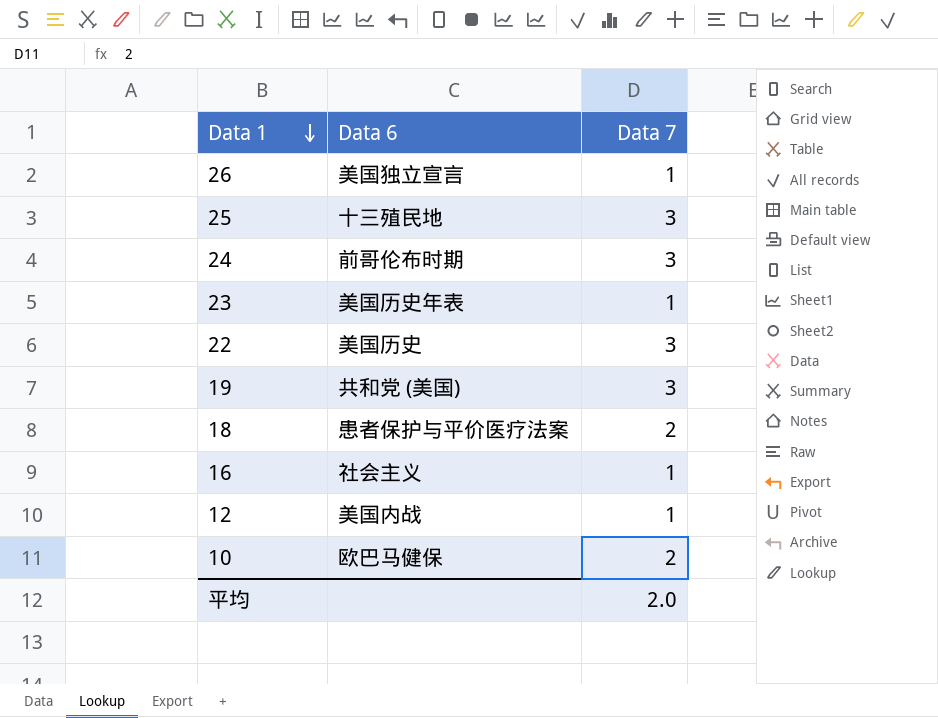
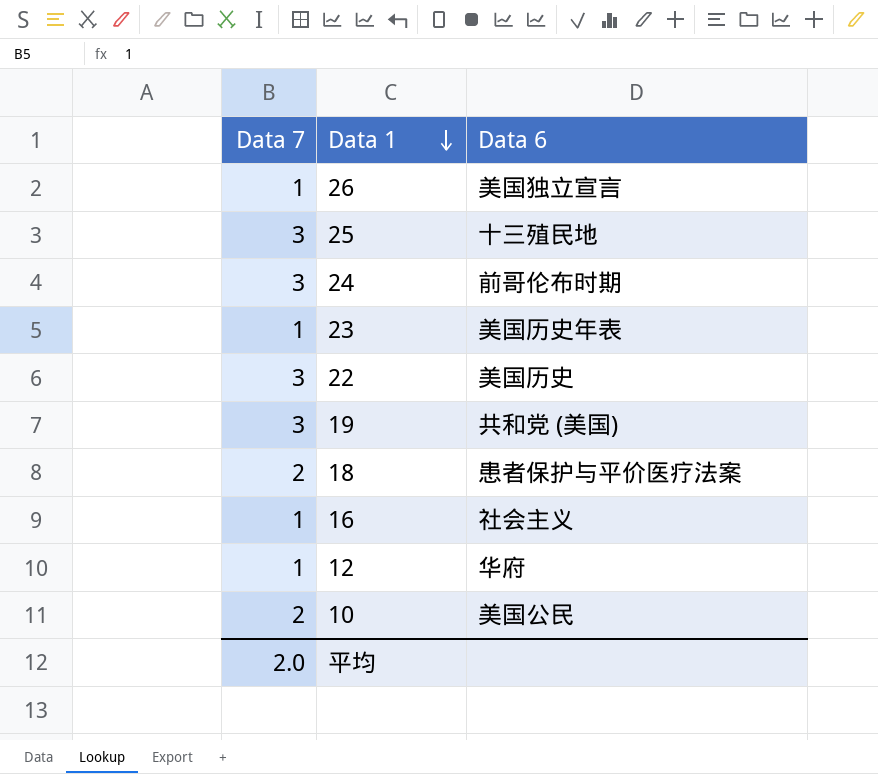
column Data 7 | position: 3 -> 1
12 | Data 6: 美国内战 -> 华府
10 | Data 6: 欧巴马健保 -> 美国公民

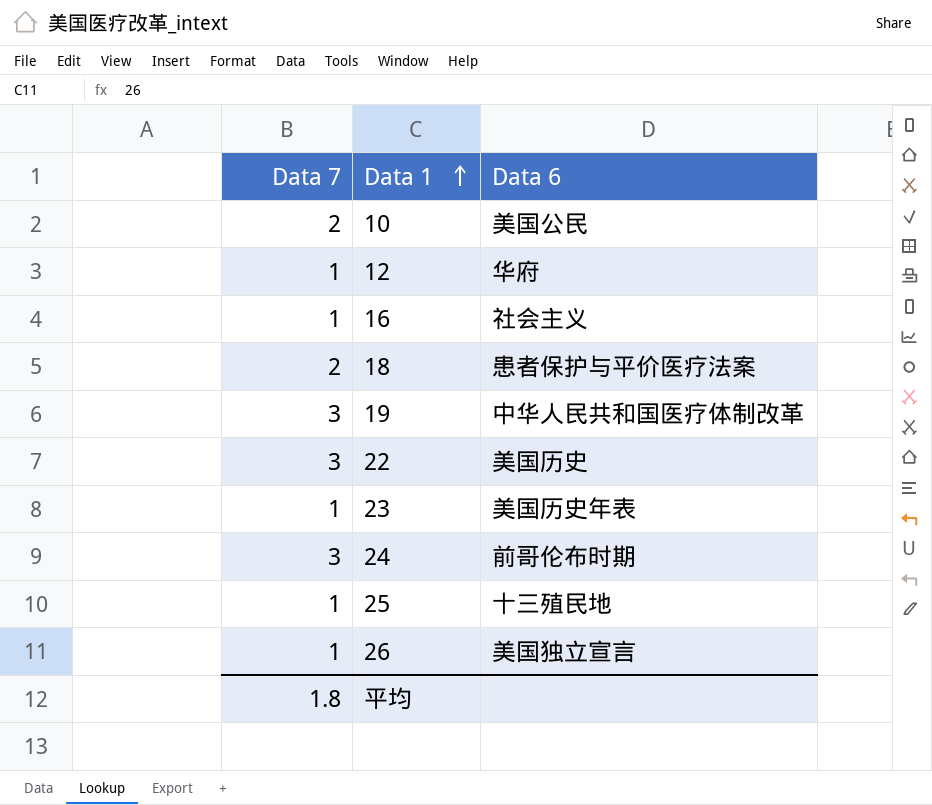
row order: Data 1 descending -> Data 1 ascending
19 | Data 6: 共和党 (美国) -> 中华人民共和国医疗体制改革
25 | Data 7: 3 -> 1
平均 | Data 7: 2.0 -> 1.8

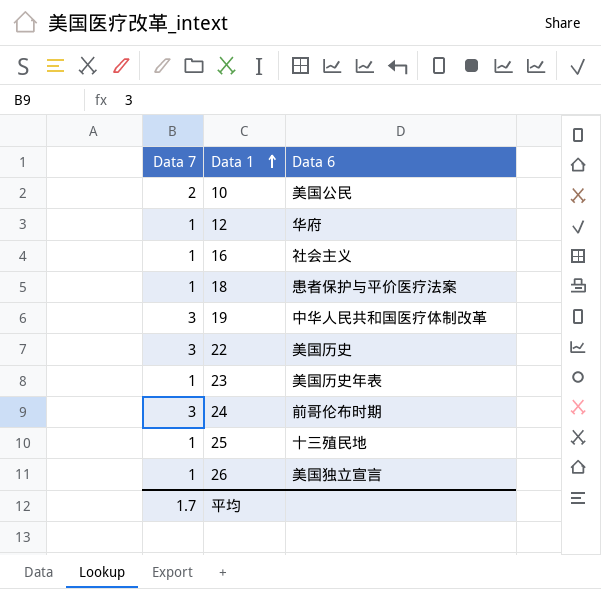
18 | Data 7: 2 -> 1
平均 | Data 7: 1.8 -> 1.7

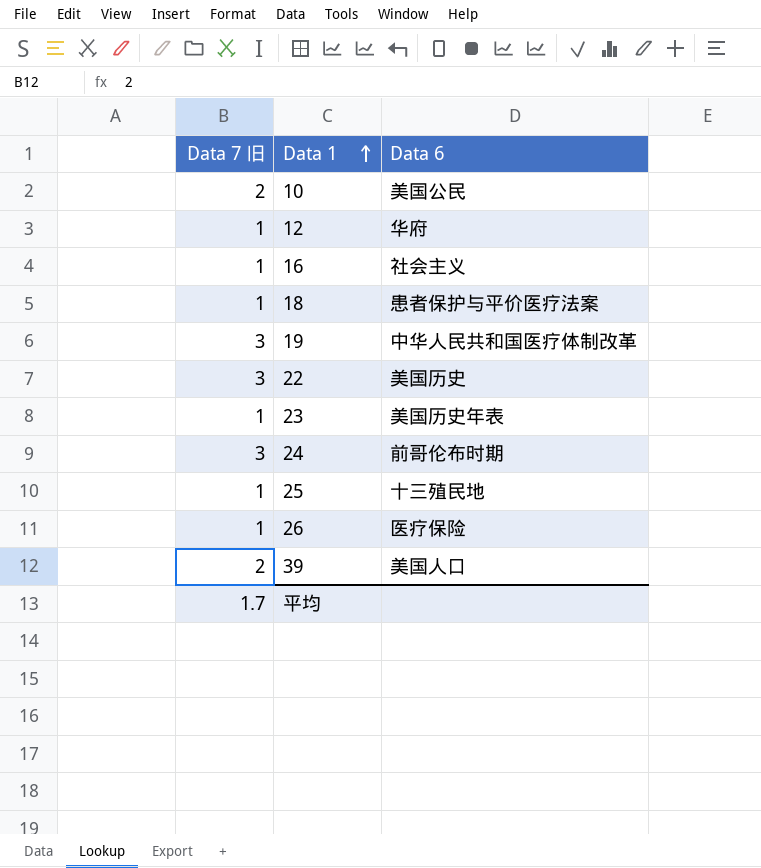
column name: Data 7 -> Data 7 旧
26 | Data 6: 美国独立宣言 -> 医疗保险
row 39: none -> 2 | 美国人口

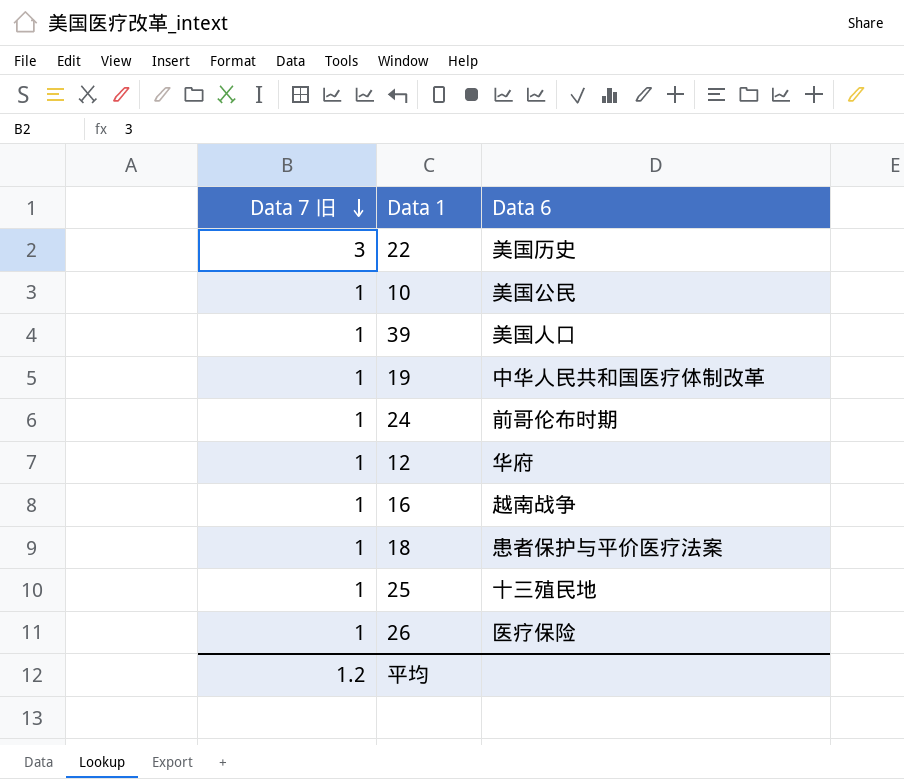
row order: Data 1 ascending -> Data 7 旧 descending
row 23: 1 | 美国历史年表 -> none
10 | Data 7 旧: 2 -> 1
39 | Data 7 旧: 2 -> 1
19 | Data 7 旧: 3 -> 1
24 | Data 7 旧: 3 -> 1
16 | Data 6: 社会主义 -> 越南战争
平均 | Data 7 旧: 1.7 -> 1.2

